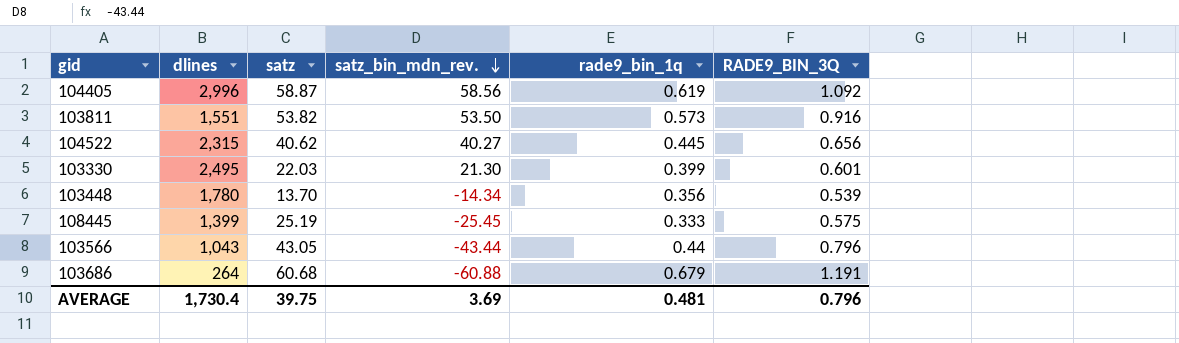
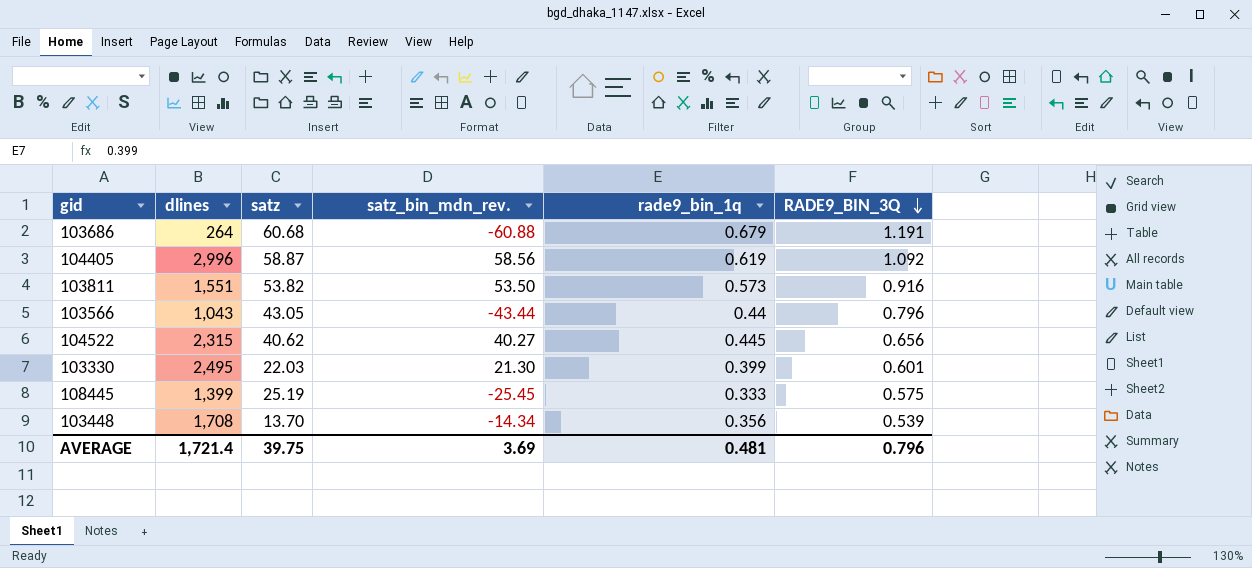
row order: satz_bin_mdn_rev. descending -> RADE9_BIN_3Q descending
103448 | dlines: 1,780 -> 1,708
AVERAGE | dlines: 1,730.4 -> 1,721.4

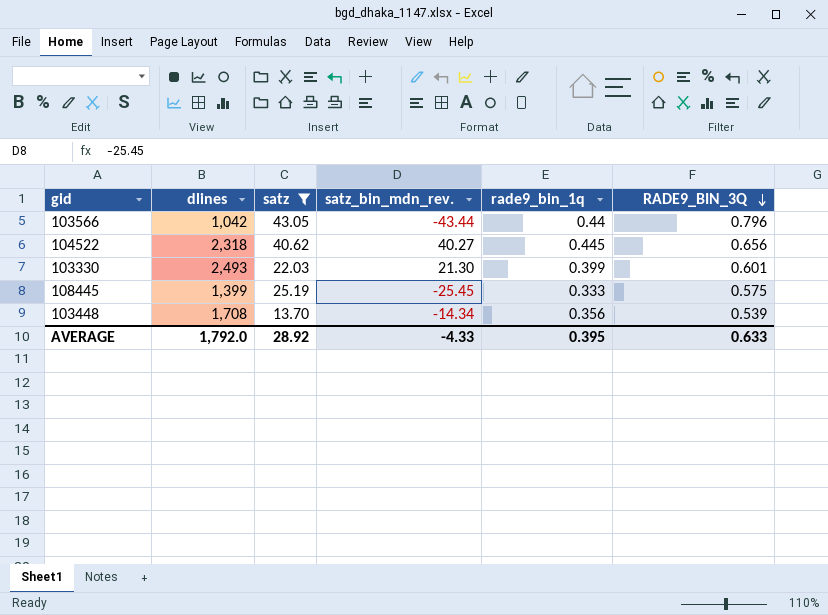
filter: none -> satz <= 43.05
103566 | dlines: 1,043 -> 1,042
104522 | dlines: 2,315 -> 2,318
103330 | dlines: 2,495 -> 2,493
AVERAGE | dlines: 1,721.4 -> 1,792.0
AVERAGE | satz: 39.75 -> 28.92
AVERAGE | satz_bin_mdn_rev.: 3.69 -> -4.33
AVERAGE | rade9_bin_1q: 0.481 -> 0.395
AVERAGE | RADE9_BIN_3Q: 0.796 -> 0.633

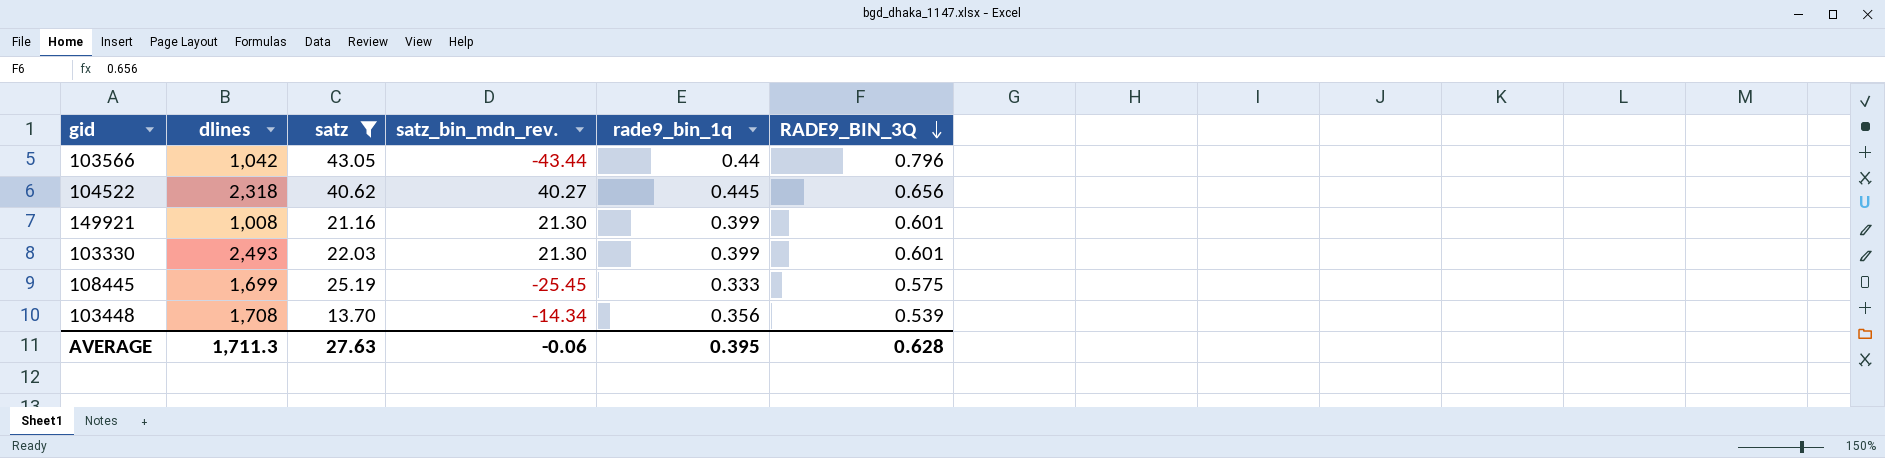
row 149921: none -> 1,008 | 21.16 | 21.30 | 0.399 | 0.601
108445 | dlines: 1,399 -> 1,699
AVERAGE | dlines: 1,792.0 -> 1,711.3
AVERAGE | satz: 28.92 -> 27.63
AVERAGE | satz_bin_mdn_rev.: -4.33 -> -0.06
AVERAGE | RADE9_BIN_3Q: 0.633 -> 0.628

